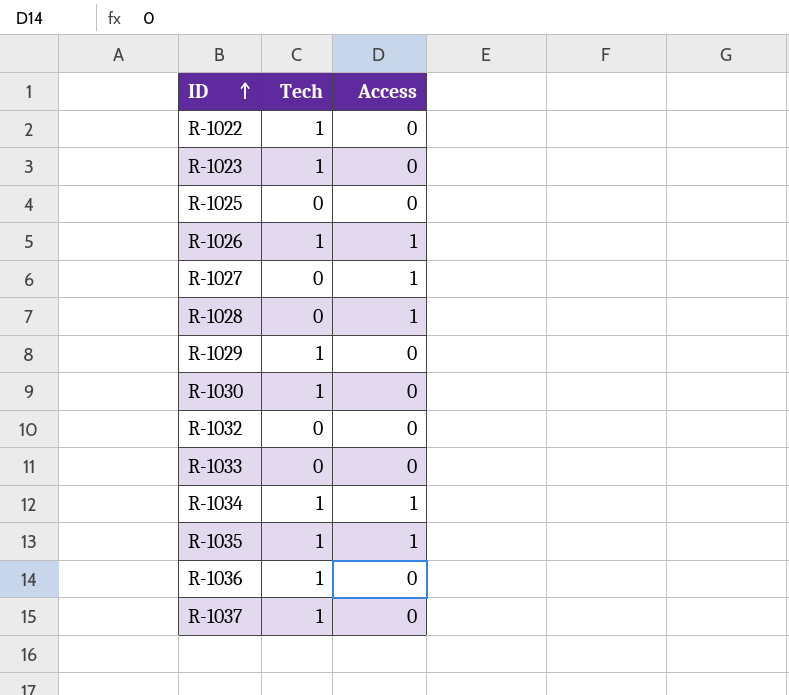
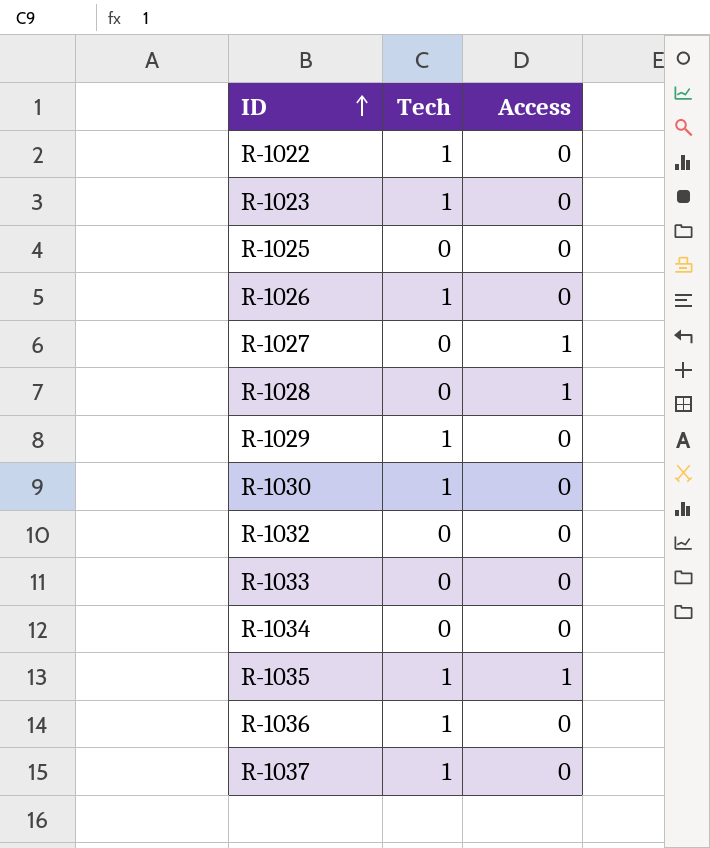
R-1026 | Access: 1 -> 0
R-1034 | Tech: 1 -> 0
R-1034 | Access: 1 -> 0

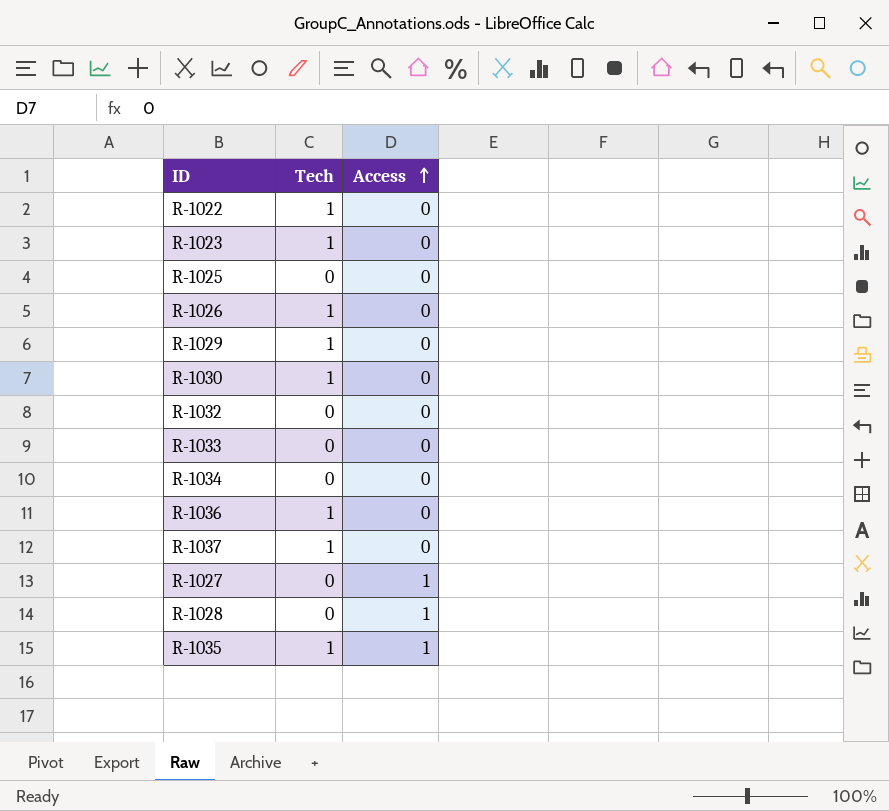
row order: ID ascending -> Access ascending

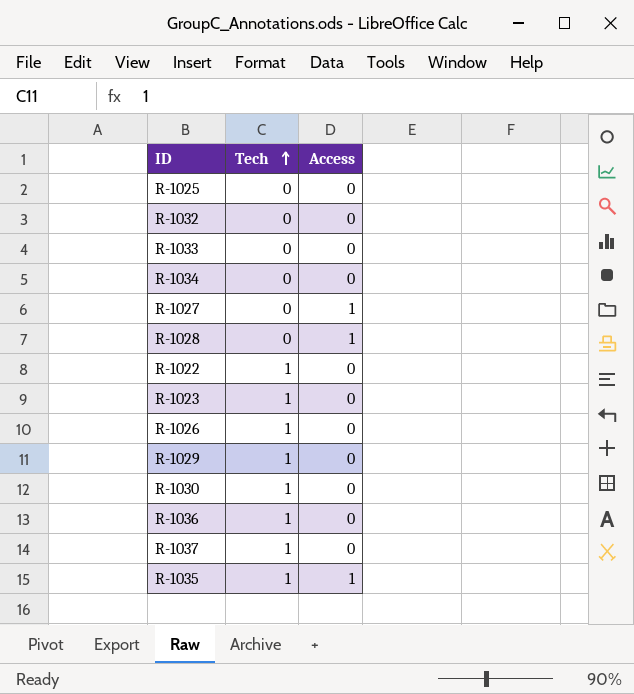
row order: Access ascending -> Tech ascending

